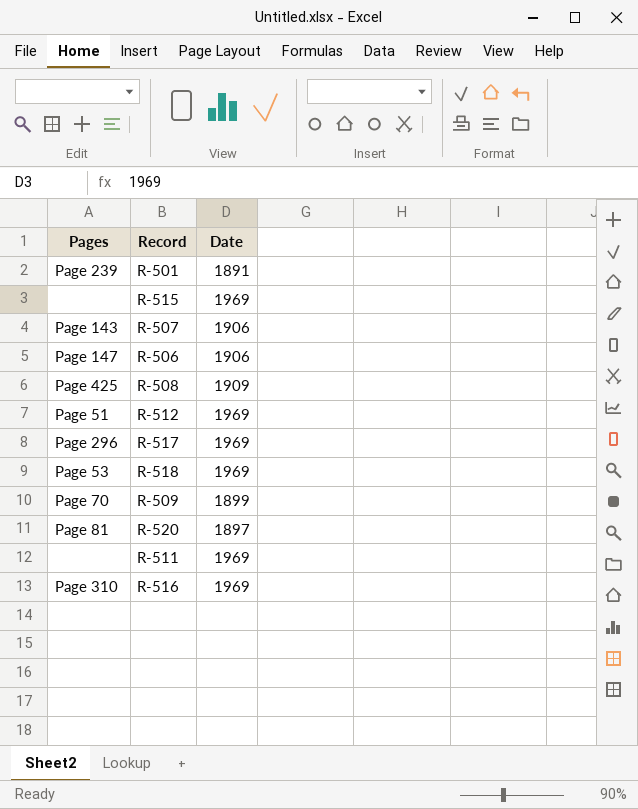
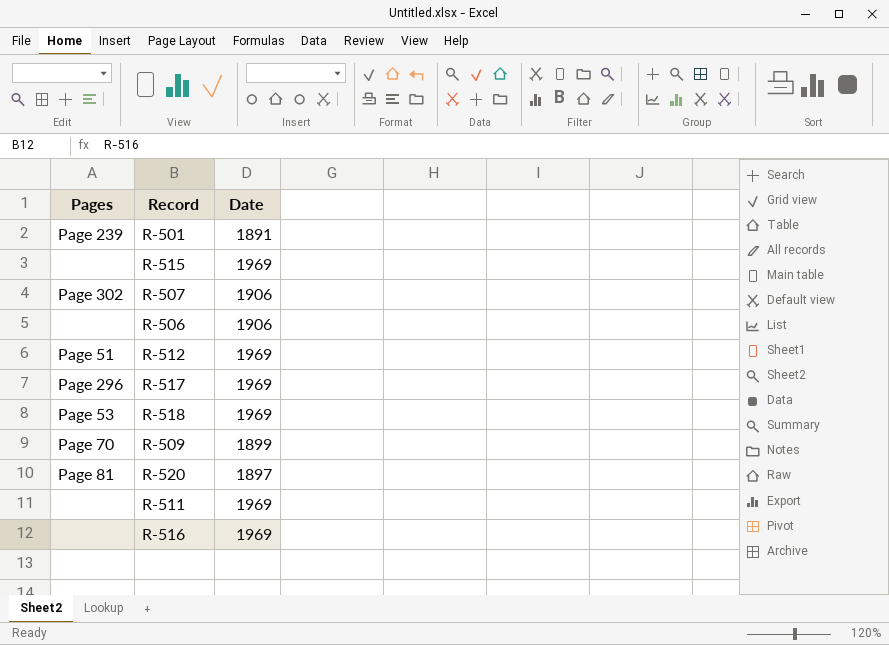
row R-508: Page 425 | 1909 -> none
R-507 | Pages: Page 143 -> Page 302
R-506 | Pages: Page 147 -> none
R-516 | Pages: Page 310 -> none

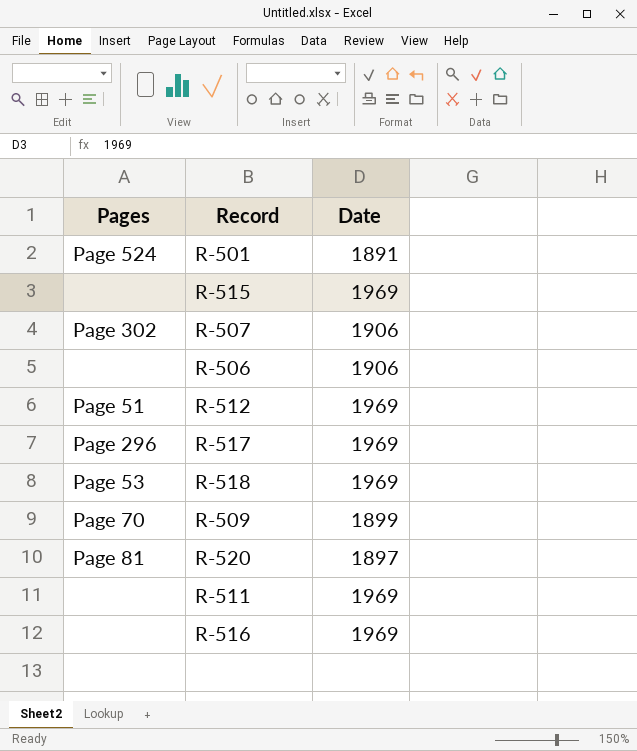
R-501 | Pages: Page 239 -> Page 524

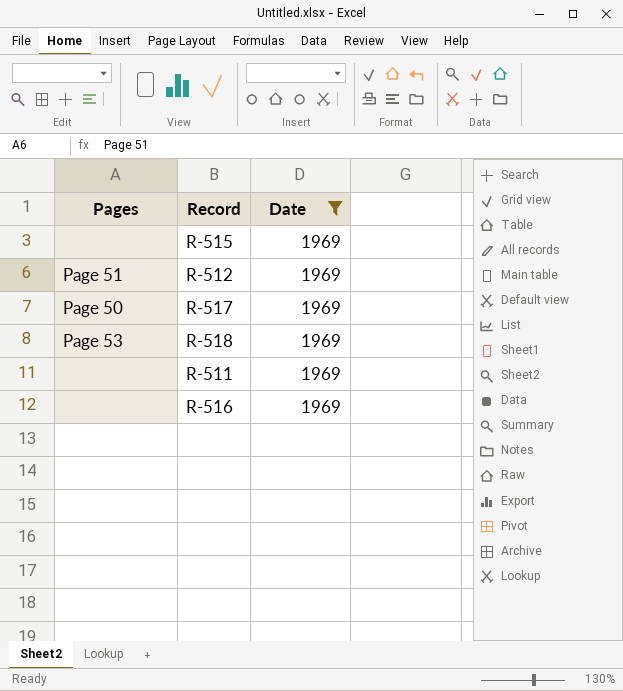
filter: none -> Date = 1969
R-517 | Pages: Page 296 -> Page 50

